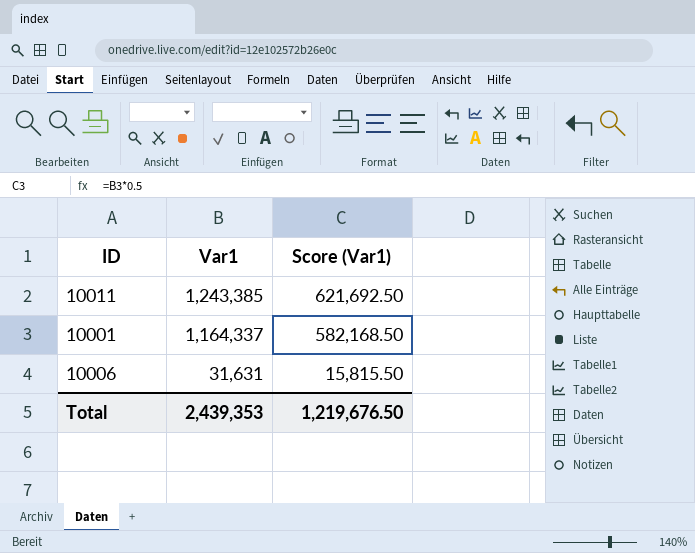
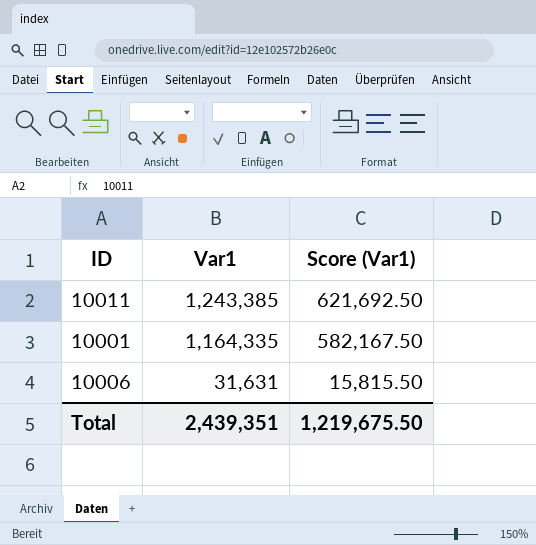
10001 | Var1: 1,164,337 -> 1,164,335
10001 | Score (Var1): 582,168.50 -> 582,167.50
Total | Var1: 2,439,353 -> 2,439,351
Total | Score (Var1): 1,219,676.50 -> 1,219,675.50

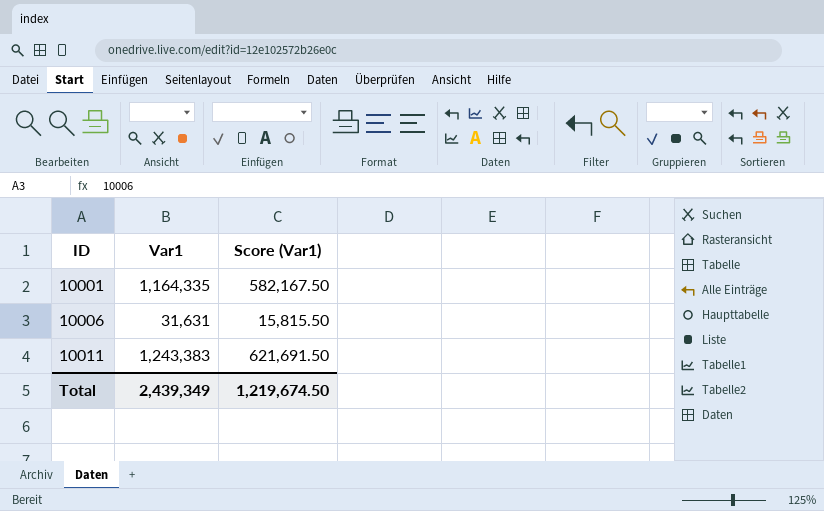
row order: Var1 descending -> ID ascending
10011 | Var1: 1,243,385 -> 1,243,383
10011 | Score (Var1): 621,692.50 -> 621,691.50
Total | Var1: 2,439,351 -> 2,439,349
Total | Score (Var1): 1,219,675.50 -> 1,219,674.50

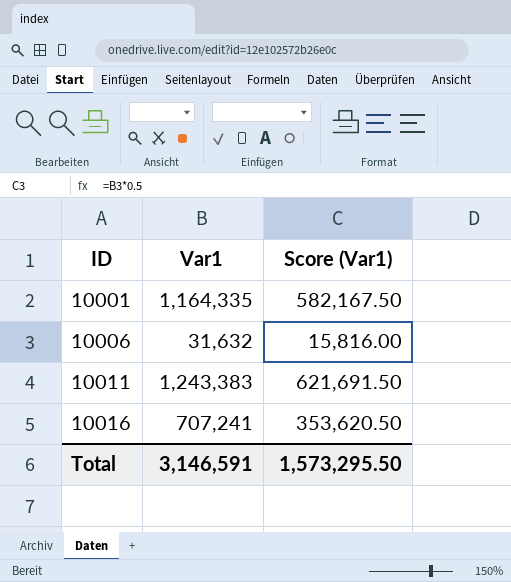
10006 | Var1: 31,631 -> 31,632
10006 | Score (Var1): 15,815.50 -> 15,816.00
row 10016: none -> 707,241 | 353,620.50
Total | Var1: 2,439,349 -> 3,146,591
Total | Score (Var1): 1,219,674.50 -> 1,573,295.50

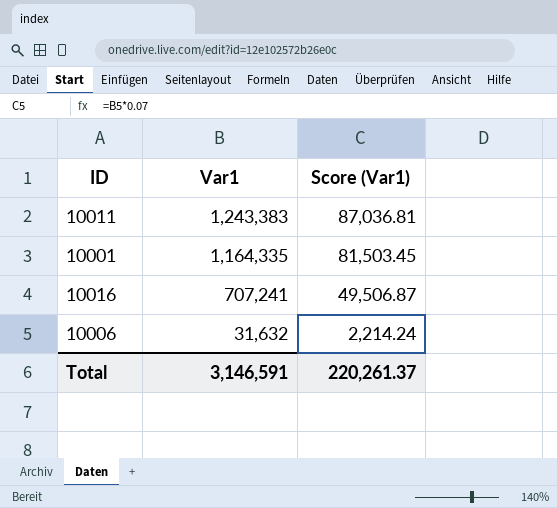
row order: ID ascending -> Var1 descending
column Score (Var1) | formula: [Var1] * 0.5 -> [Var1] * 0.07
Total | Score (Var1): 1,573,295.50 -> 220,261.37

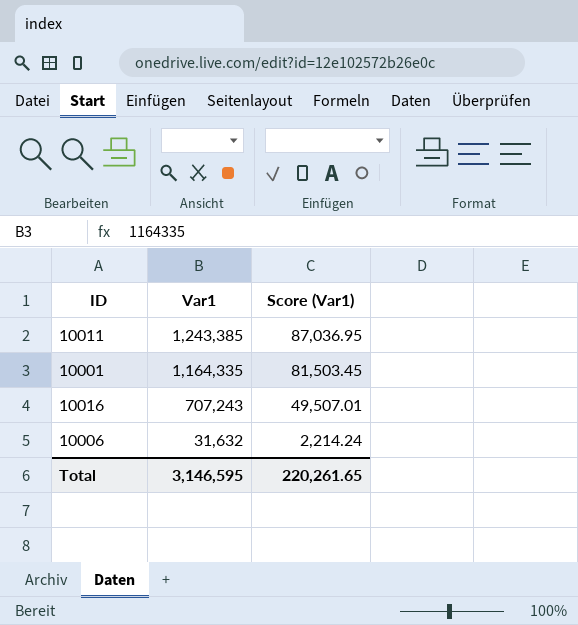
10011 | Var1: 1,243,383 -> 1,243,385
10011 | Score (Var1): 87,036.81 -> 87,036.95
10016 | Var1: 707,241 -> 707,243
10016 | Score (Var1): 49,506.87 -> 49,507.01
Total | Var1: 3,146,591 -> 3,146,595
Total | Score (Var1): 220,261.37 -> 220,261.65

